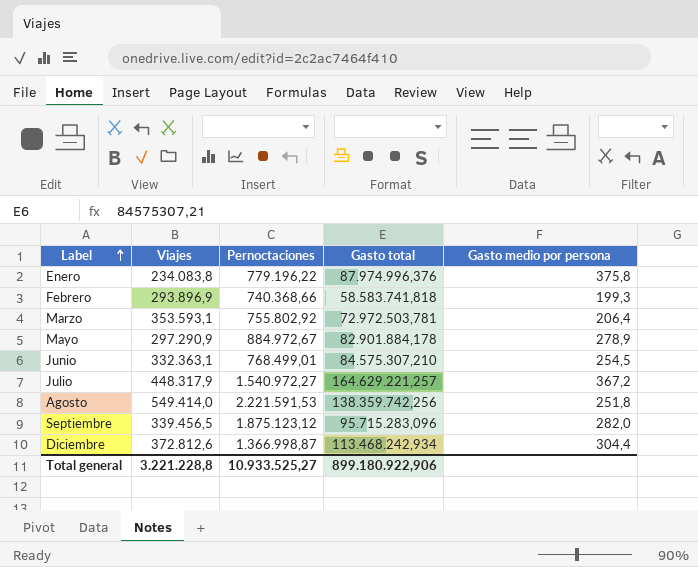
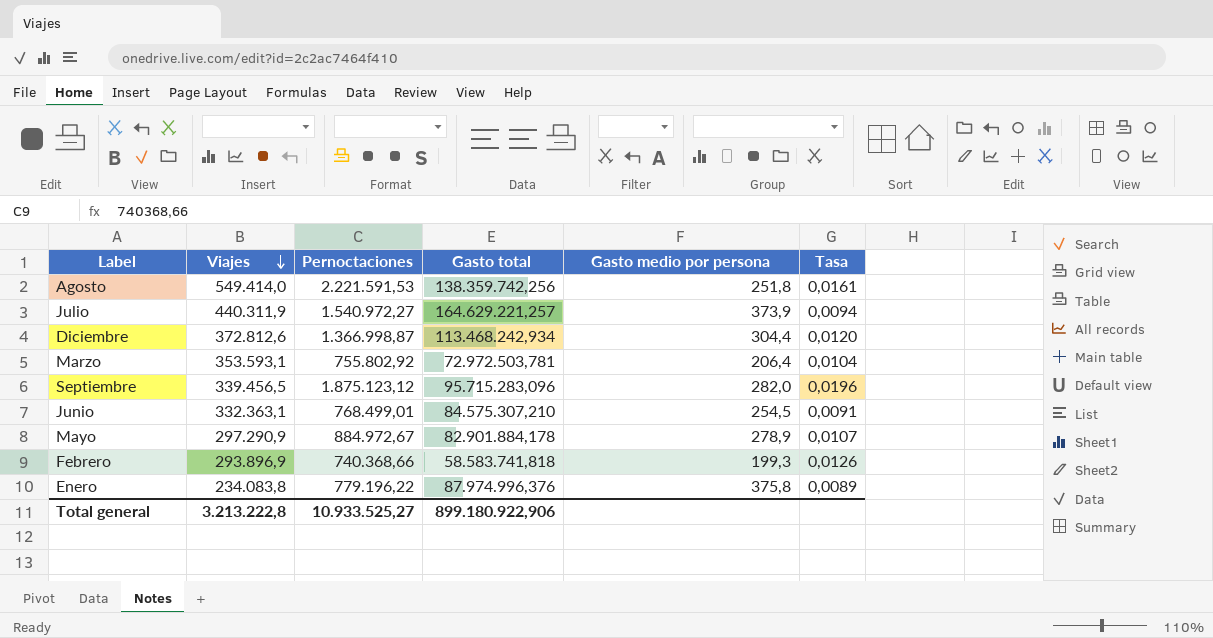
row order: Label ascending -> Viajes descending
column Tasa | formula: none -> [Pernoctaciones] / [Gasto total]
Julio | Viajes: 448.317,9 -> 440.311,9
Julio | Gasto medio por persona: 367,2 -> 373,9
Total general | Viajes: 3.221.228,8 -> 3.213.222,8

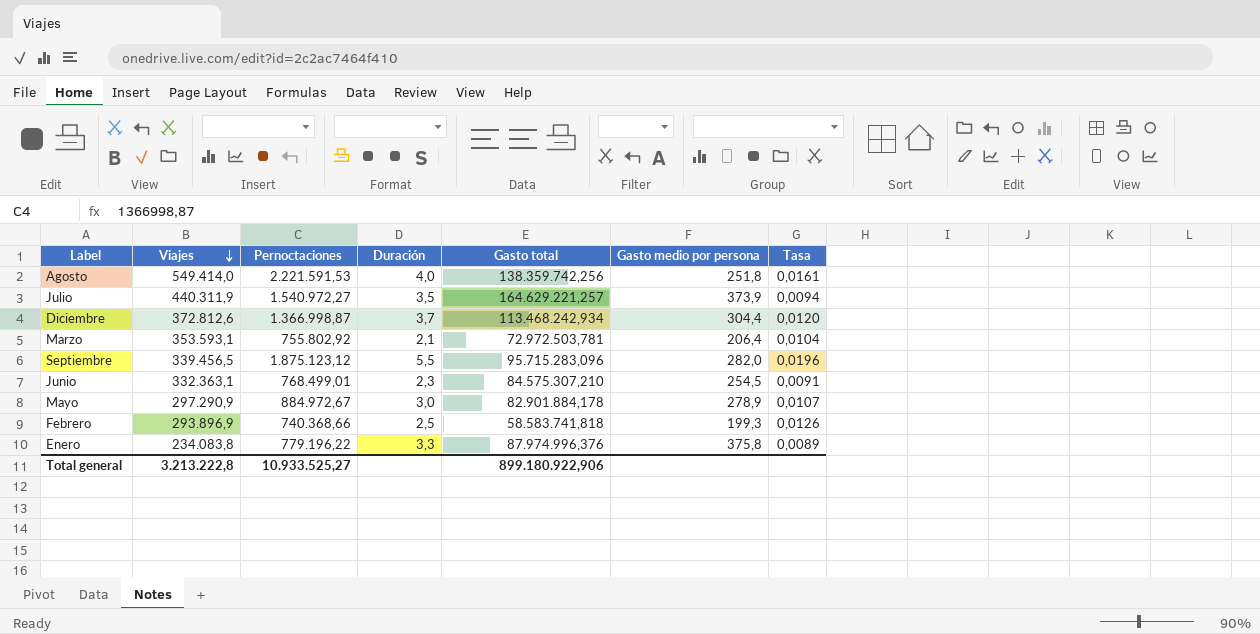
column Duración | formula: none -> [Pernoctaciones] / [Viajes]

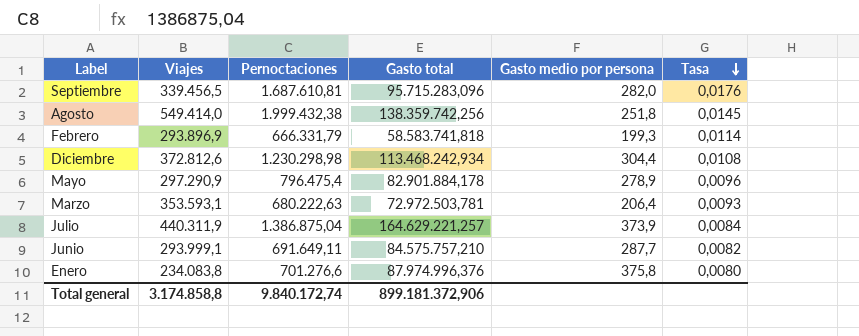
row order: Viajes descending -> Tasa descending
column Duración | formula: [Pernoctaciones] / [Viajes] -> none
Septiembre | Pernoctaciones: 1.875.123,12 -> 1.687.610,81
Septiembre | Tasa: 0,0196 -> 0,0176
Agosto | Pernoctaciones: 2.221.591,53 -> 1.999.432,38
Agosto | Tasa: 0,0161 -> 0,0145
Febrero | Pernoctaciones: 740.368,66 -> 666.331,79
Febrero | Tasa: 0,0126 -> 0,0114
Diciembre | Pernoctaciones: 1.366.998,87 -> 1.230.298,98
Diciembre | Tasa: 0,0120 -> 0,0108
Mayo | Pernoctaciones: 884.972,67 -> 796.475,4
Mayo | Tasa: 0,0107 -> 0,0096
Marzo | Pernoctaciones: 755.802,92 -> 680.222,63
Marzo | Tasa: 0,0104 -> 0,0093
Julio | Pernoctaciones: 1.540.972,27 -> 1.386.875,04
Julio | Tasa: 0,0094 -> 0,0084
Junio | Viajes: 332.363,1 -> 293.999,1
Junio | Pernoctaciones: 768.499,01 -> 691.649,11
Junio | Gasto total: 84.575.307,210 -> 84.575.757,210
Junio | Gasto medio por persona: 254,5 -> 287,7
Junio | Tasa: 0,0091 -> 0,0082
Enero | Pernoctaciones: 779.196,22 -> 701.276,6
Enero | Tasa: 0,0089 -> 0,0080
Total general | Viajes: 3.213.222,8 -> 3.174.858,8
Total general | Pernoctaciones: 10.933.525,27 -> 9.840.172,74
Total general | Gasto total: 899.180.922,906 -> 899.181.372,906

